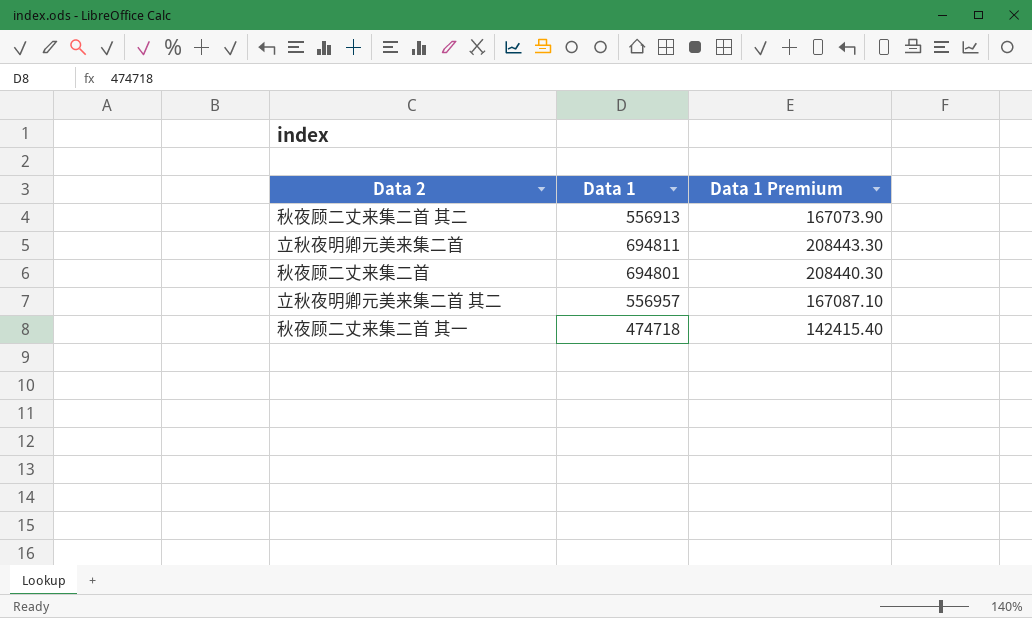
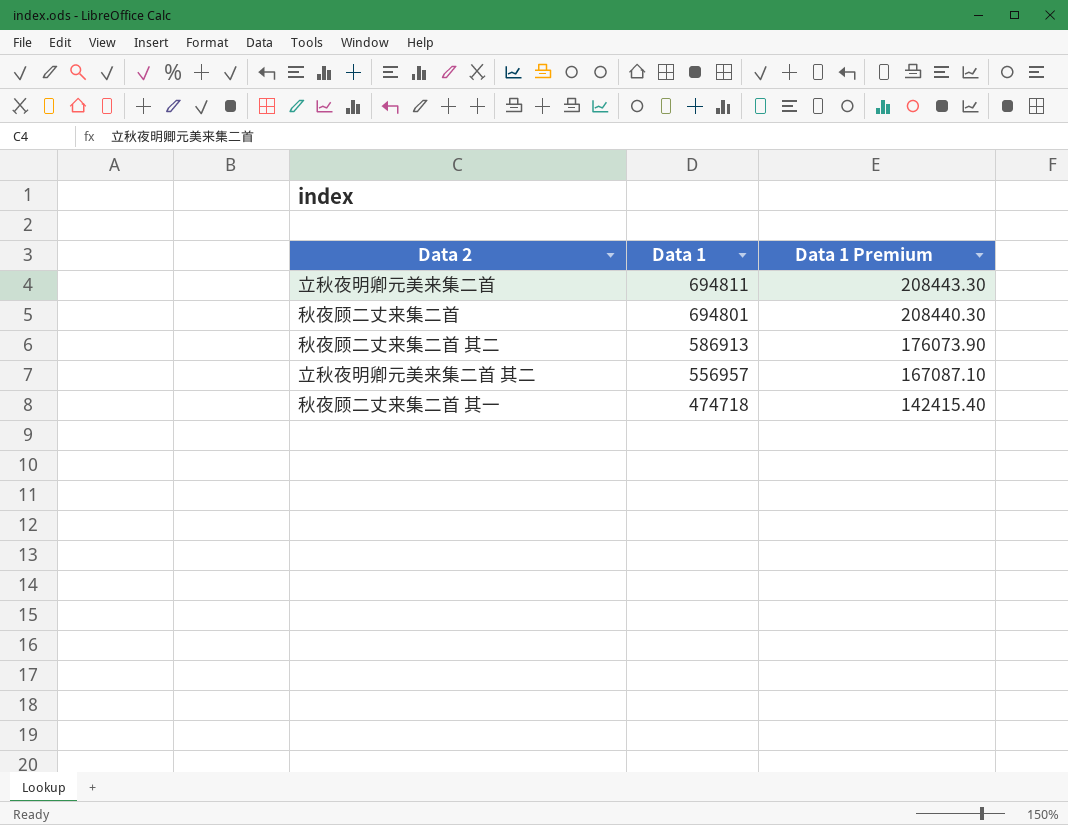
row order: none -> Data 1 descending
秋夜顾二丈来集二首 其二 | Data 1: 556913 -> 586913
秋夜顾二丈来集二首 其二 | Data 1 Premium: 167073.90 -> 176073.90

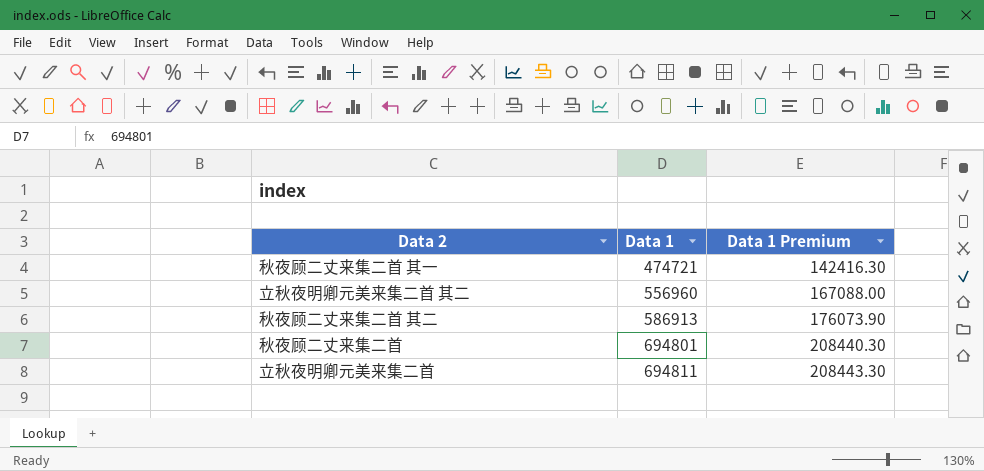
row order: Data 1 descending -> Data 1 ascending
秋夜顾二丈来集二首 其一 | Data 1: 474718 -> 474721
秋夜顾二丈来集二首 其一 | Data 1 Premium: 142415.40 -> 142416.30
立秋夜明卿元美来集二首 其二 | Data 1: 556957 -> 556960
立秋夜明卿元美来集二首 其二 | Data 1 Premium: 167087.10 -> 167088.00

